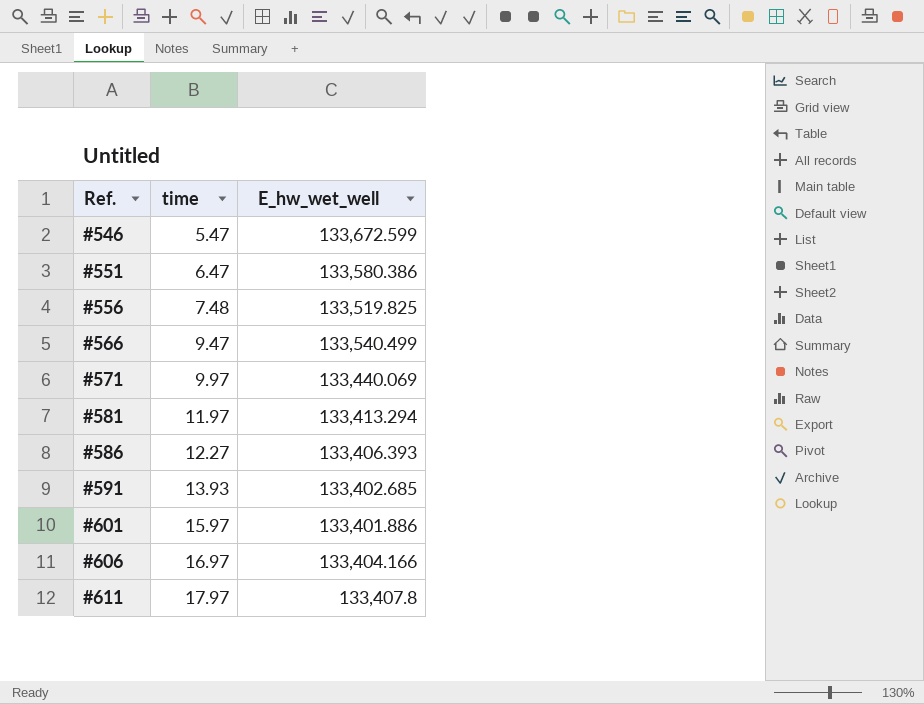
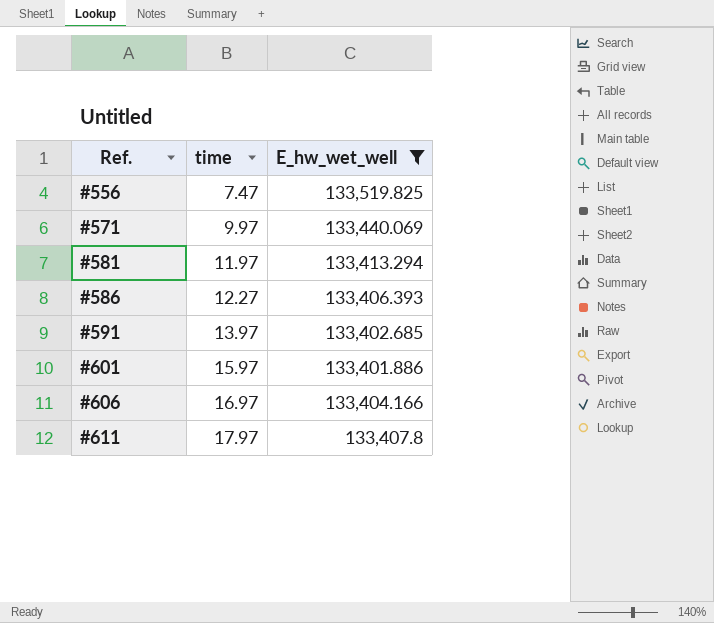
filter: none -> E_hw_wet_well <= 133,519.825
#556 | time: 7.48 -> 7.47
#591 | time: 13.93 -> 13.97

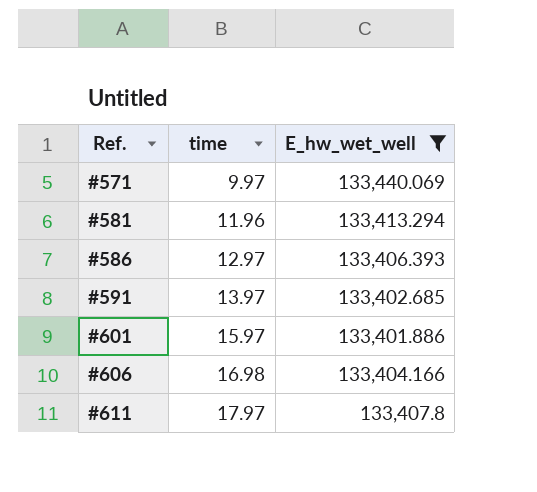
row #556: 7.47 | 133,519.825 -> none
#581 | time: 11.97 -> 11.96
#586 | time: 12.27 -> 12.97
#606 | time: 16.97 -> 16.98

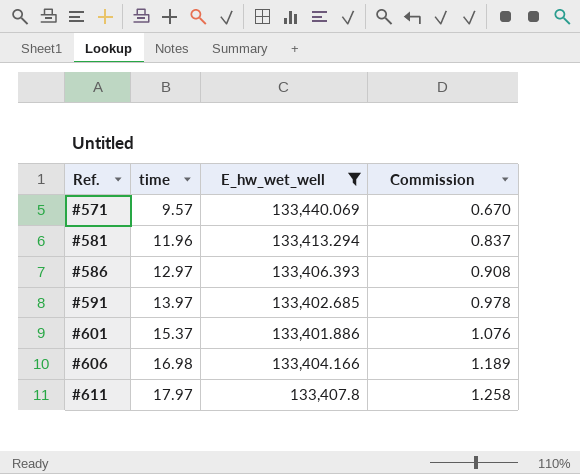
column Commission | formula: none -> [time] * 0.07
#571 | time: 9.97 -> 9.57
#601 | time: 15.97 -> 15.37

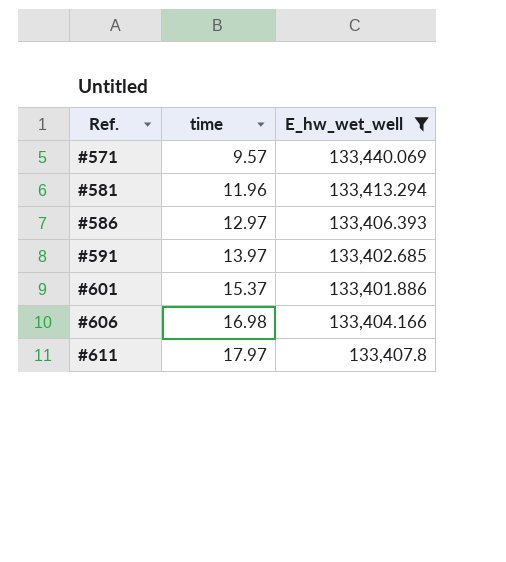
column Commission | formula: [time] * 0.07 -> none

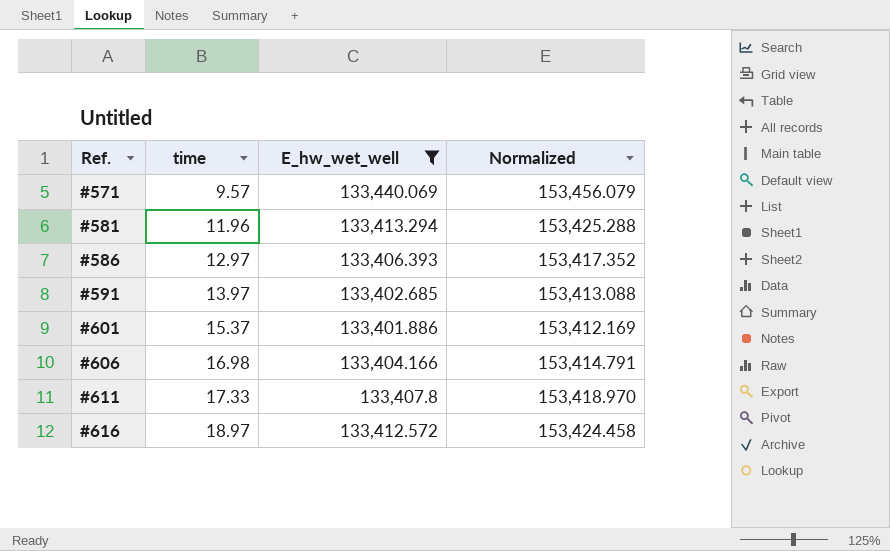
column Normalized | formula: none -> [E_hw_wet_well] * 1.15
#611 | time: 17.97 -> 17.33
row #616: none -> 18.97 | 133,412.572 | 153,424.458

